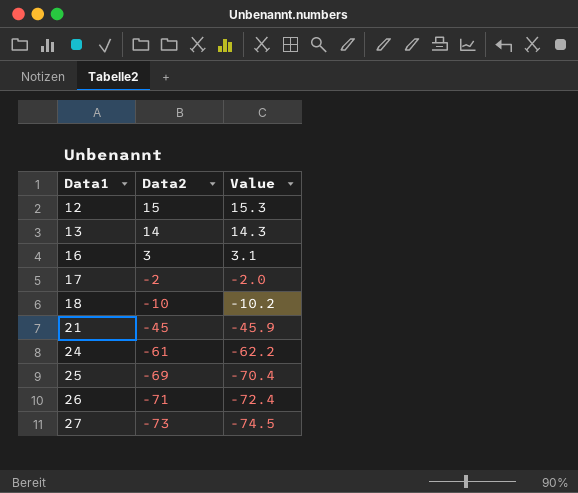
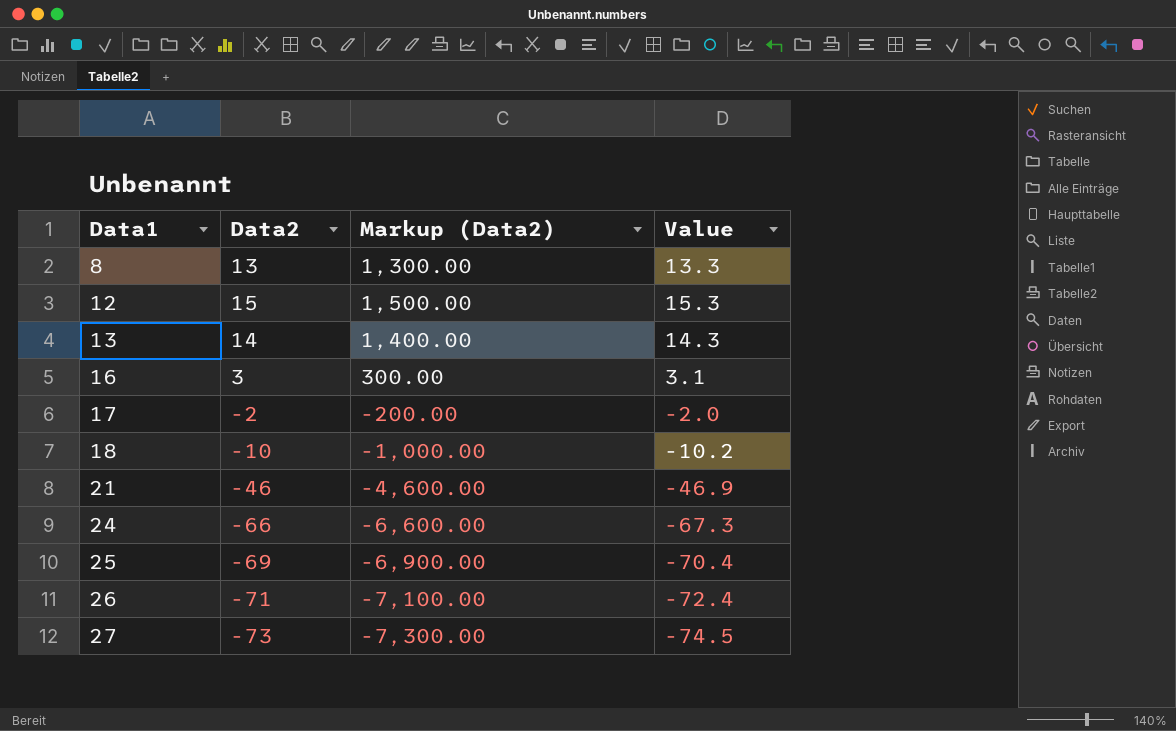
column Markup (Data2) | formula: none -> [Data2] * 100
row 8: none -> 13 | 1,300.00 | 13.3
21 | Data2: -45 -> -46
21 | Value: -45.9 -> -46.9
24 | Data2: -61 -> -66
24 | Value: -62.2 -> -67.3

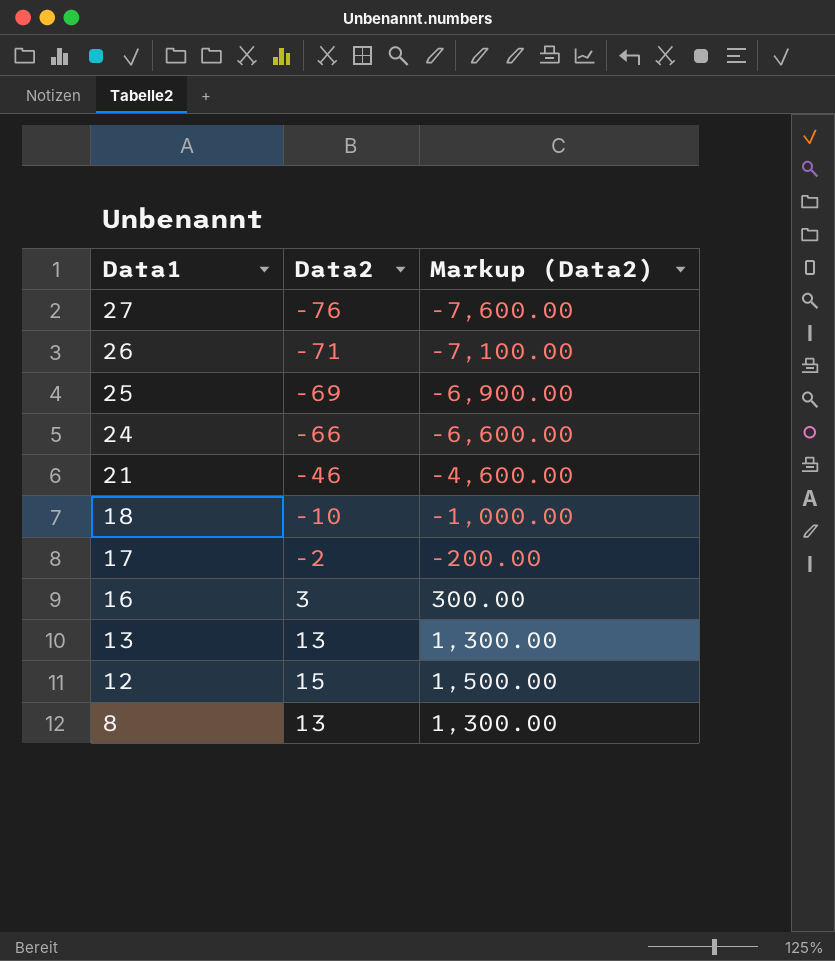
row order: Data1 ascending -> Data1 descending
column Value | formula: [Data2] * 1.02 -> none
27 | Data2: -73 -> -76
27 | Markup (Data2): -7,300.00 -> -7,600.00
13 | Data2: 14 -> 13
13 | Markup (Data2): 1,400.00 -> 1,300.00

